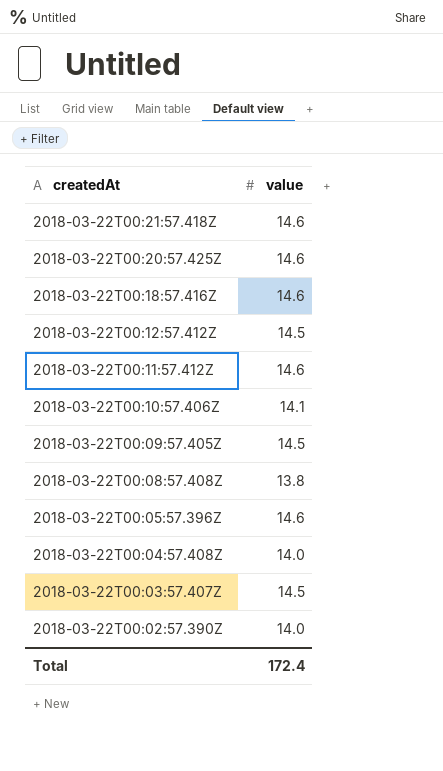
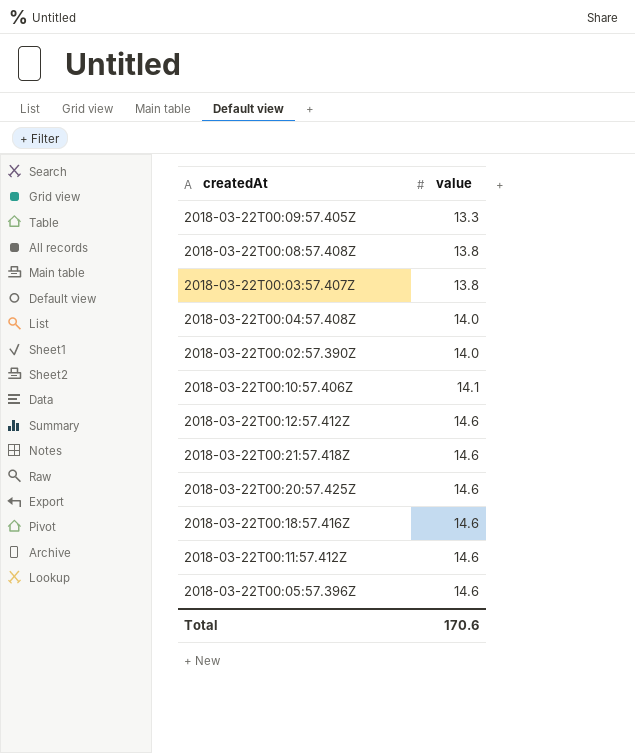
row order: createdAt descending -> value ascending
2018-03-22T00:09:57.405Z | value: 14.5 -> 13.3
2018-03-22T00:03:57.407Z | value: 14.5 -> 13.8
2018-03-22T00:12:57.412Z | value: 14.5 -> 14.6
Total | value: 172.4 -> 170.6

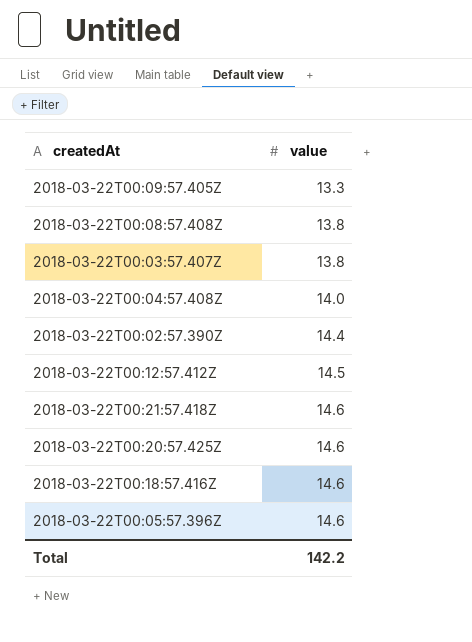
row 2018-03-22T00:10:57.406Z: 14.1 -> none
row 2018-03-22T00:11:57.412Z: 14.6 -> none
2018-03-22T00:02:57.390Z | value: 14.0 -> 14.4
2018-03-22T00:12:57.412Z | value: 14.6 -> 14.5
Total | value: 170.6 -> 142.2

